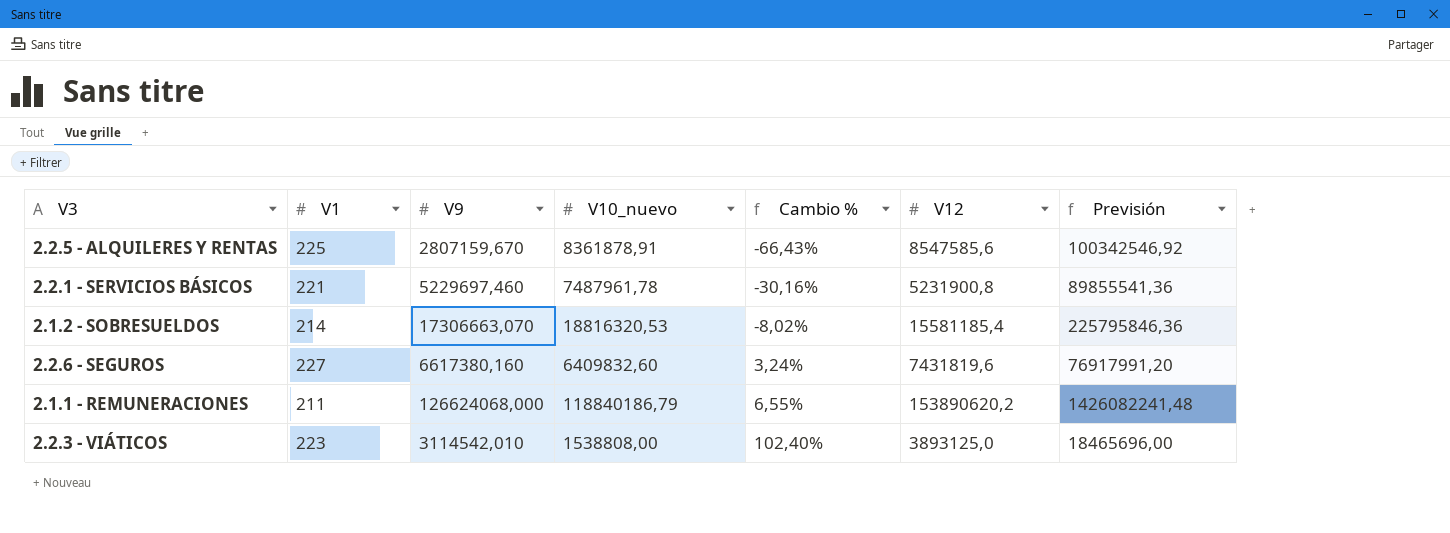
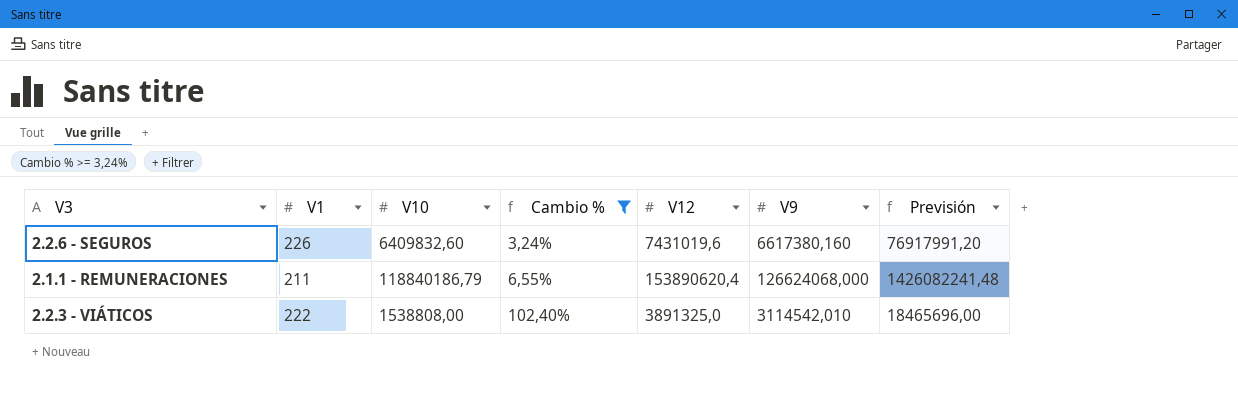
filter: none -> Cambio % >= 3,24%
column name: V10_nuevo -> V10
column V9 | position: 3 -> 6
2.2.6 - SEGUROS | V1: 227 -> 226
2.2.6 - SEGUROS | V12: 7431819,6 -> 7431019,6
2.1.1 - REMUNERACIONES | V12: 153890620,2 -> 153890620,4
2.2.3 - VIÁTICOS | V1: 223 -> 222
2.2.3 - VIÁTICOS | V12: 3893125,0 -> 3891325,0

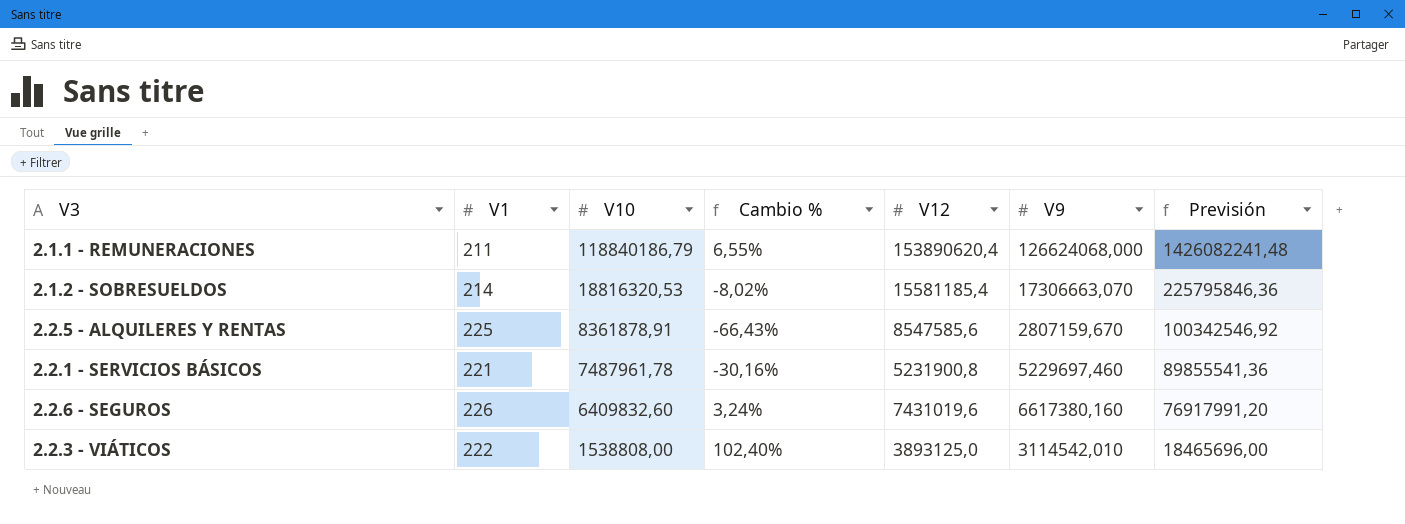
filter: Cambio % >= 3,24% -> none
row order: Cambio % ascending -> V10 descending
2.2.3 - VIÁTICOS | V12: 3891325,0 -> 3893125,0

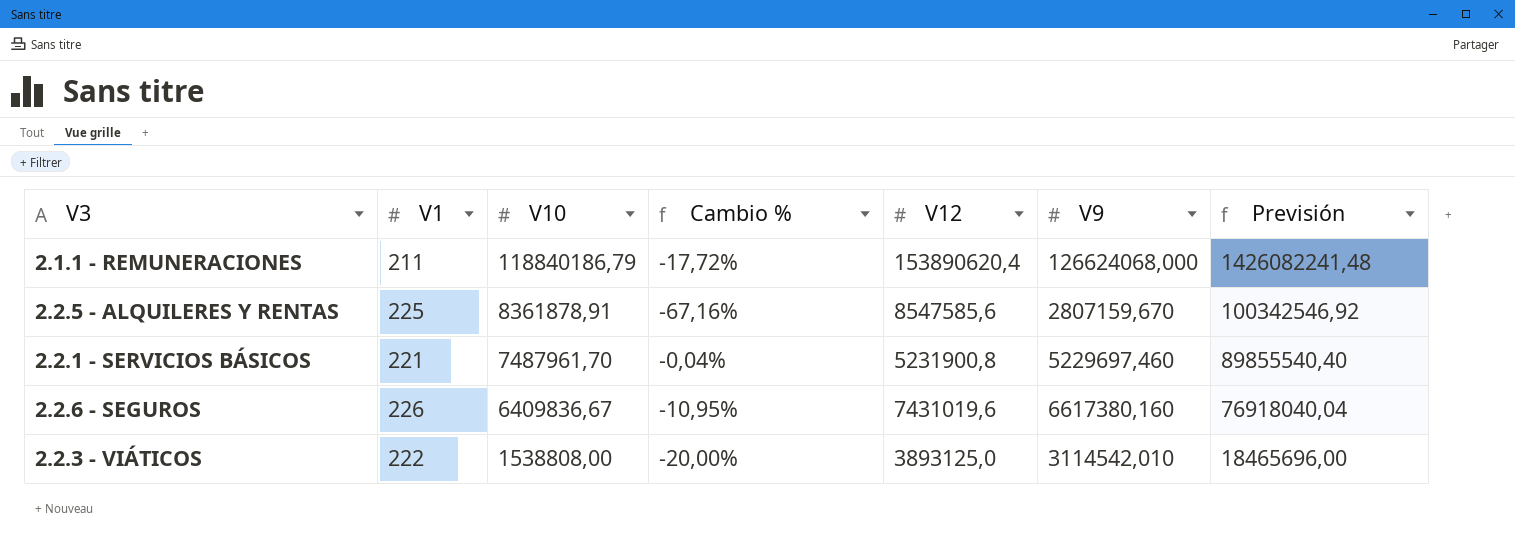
column Cambio % | formula: ([V9] - [V10]) / [V10] -> ([V9] - [V12]) / [V12]
row 2.1.2 - SOBRESUELDOS: 214 | 18816320,53 | -8,02% | 15581185,4 | 17306663,070 | 225795846,36 -> none
2.2.1 - SERVICIOS BÁSICOS | V10: 7487961,78 -> 7487961,70
2.2.1 - SERVICIOS BÁSICOS | Previsión: 89855541,36 -> 89855540,40
2.2.6 - SEGUROS | V10: 6409832,60 -> 6409836,67
2.2.6 - SEGUROS | Previsión: 76917991,20 -> 76918040,04

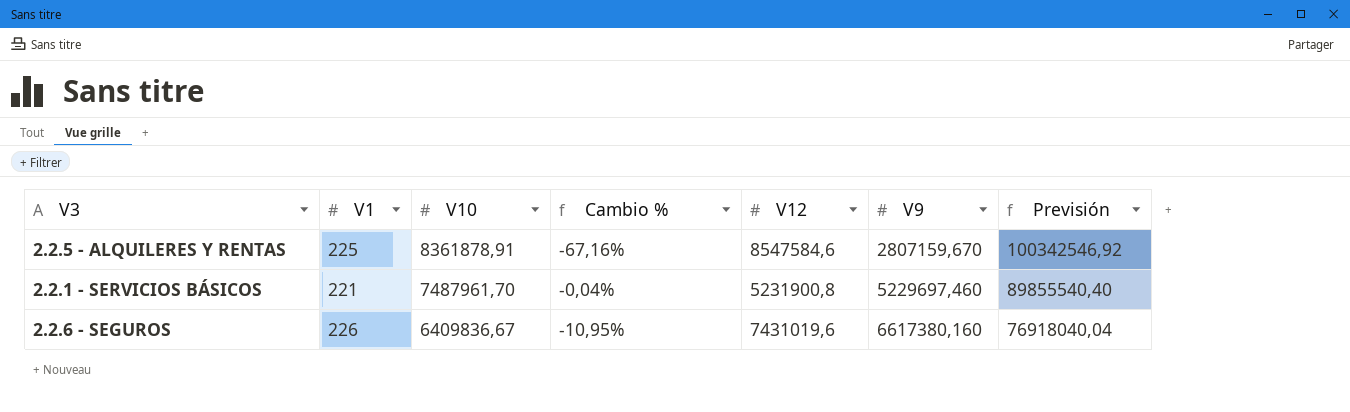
row 2.1.1 - REMUNERACIONES: 211 | 118840186,79 | -17,72% | 153890620,4 | 126624068,000 | 1426082241,48 -> none
row 2.2.3 - VIÁTICOS: 222 | 1538808,00 | -20,00% | 3893125,0 | 3114542,010 | 18465696,00 -> none
2.2.5 - ALQUILERES Y RENTAS | V12: 8547585,6 -> 8547584,6

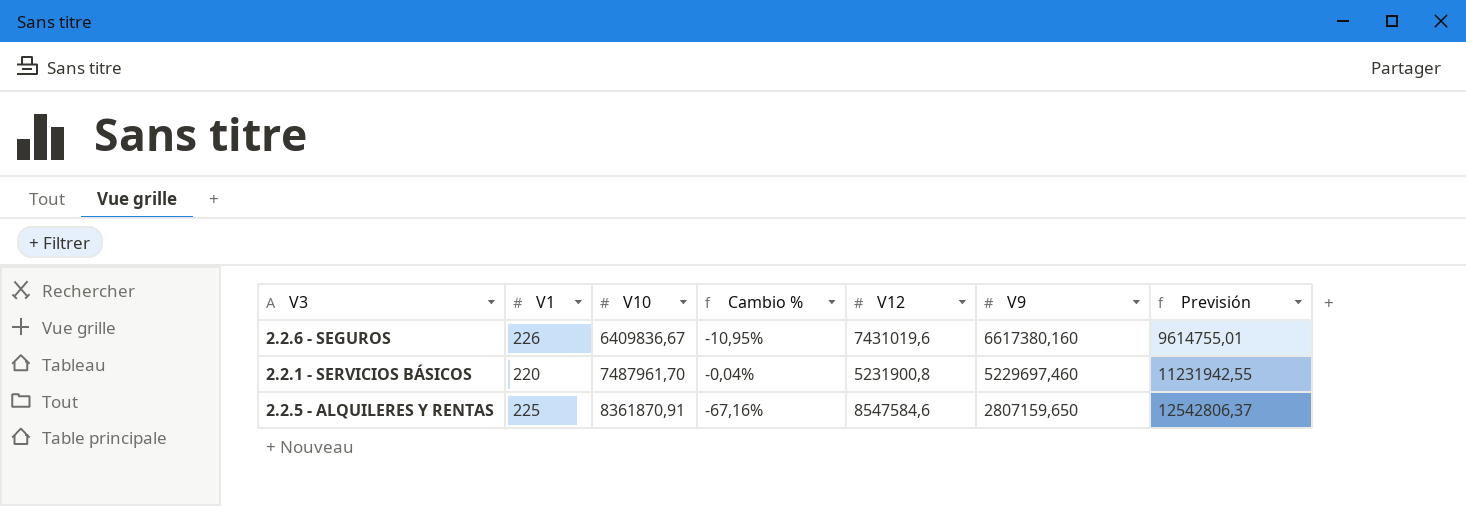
row order: V10 descending -> V10 ascending
column Previsión | formula: [V10] * 12 -> [V10] * 1,5
2.2.1 - SERVICIOS BÁSICOS | V1: 221 -> 220
2.2.5 - ALQUILERES Y RENTAS | V10: 8361878,91 -> 8361870,91
2.2.5 - ALQUILERES Y RENTAS | V9: 2807159,670 -> 2807159,650

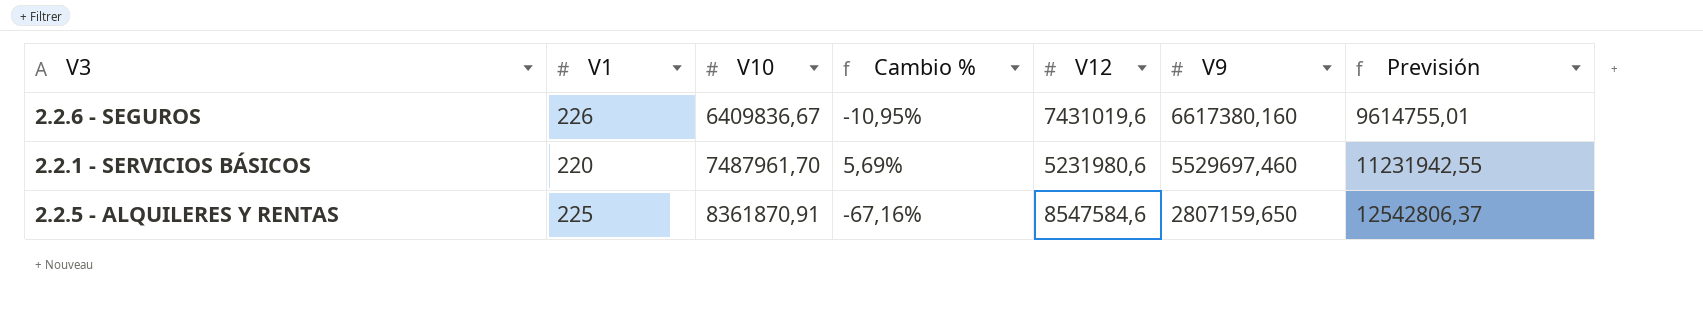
2.2.1 - SERVICIOS BÁSICOS | Cambio %: -0,04% -> 5,69%
2.2.1 - SERVICIOS BÁSICOS | V12: 5231900,8 -> 5231980,6
2.2.1 - SERVICIOS BÁSICOS | V9: 5229697,460 -> 5529697,460

